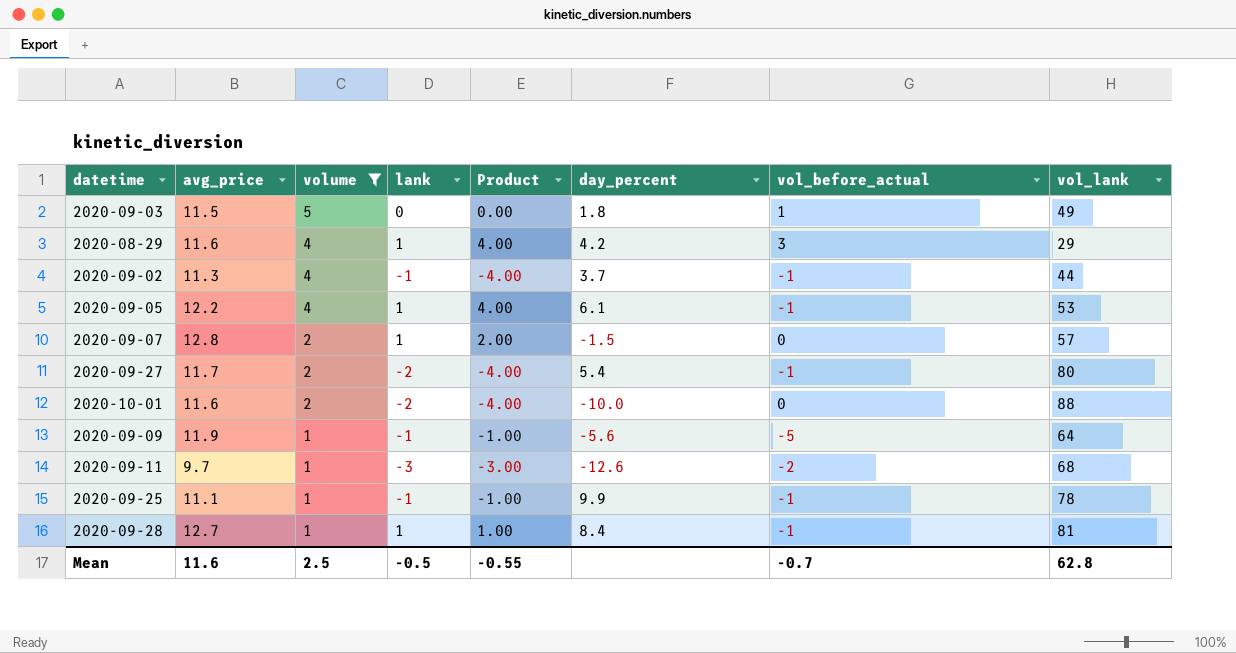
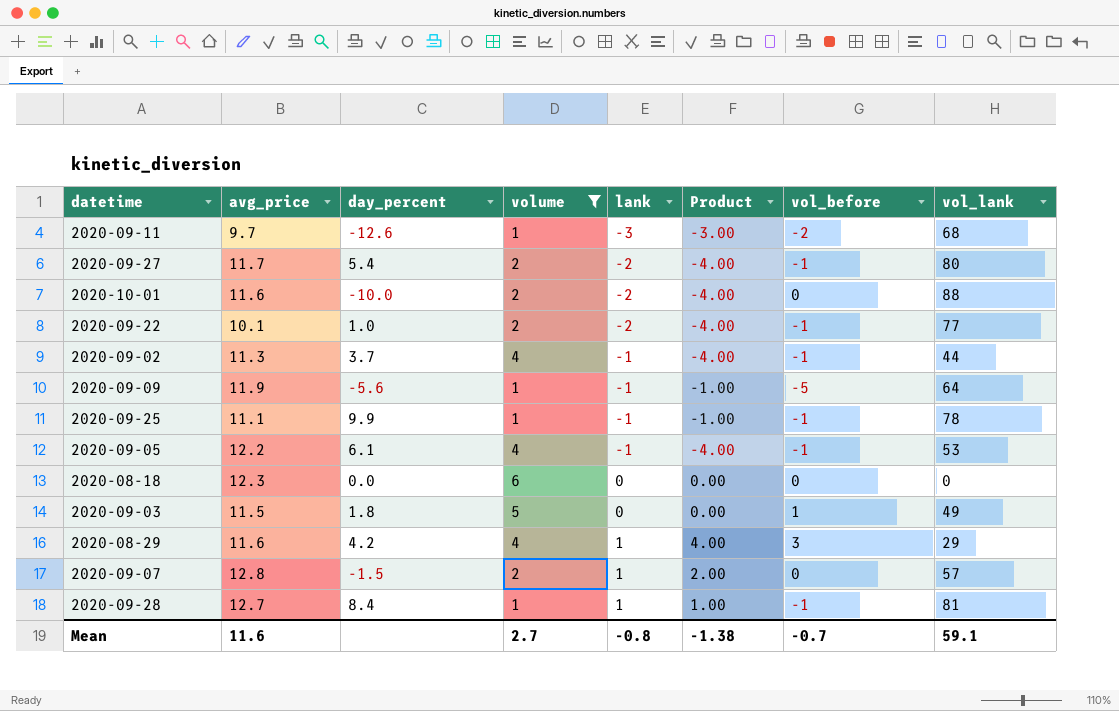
row order: volume descending -> lank ascending
column day_percent | position: 6 -> 3
column name: vol_before_actual -> vol_before
row 2020-09-22: none -> 10.1 | 1.0 | 2 | -2 | -4.00 | -1 | 77
2020-09-05 | lank: 1 -> -1
2020-09-05 | Product: 4.00 -> -4.00
row 2020-08-18: none -> 12.3 | 0.0 | 6 | 0 | 0.00 | 0 | 0
Mean | volume: 2.5 -> 2.7
Mean | lank: -0.5 -> -0.8
Mean | Product: -0.55 -> -1.38
Mean | vol_lank: 62.8 -> 59.1

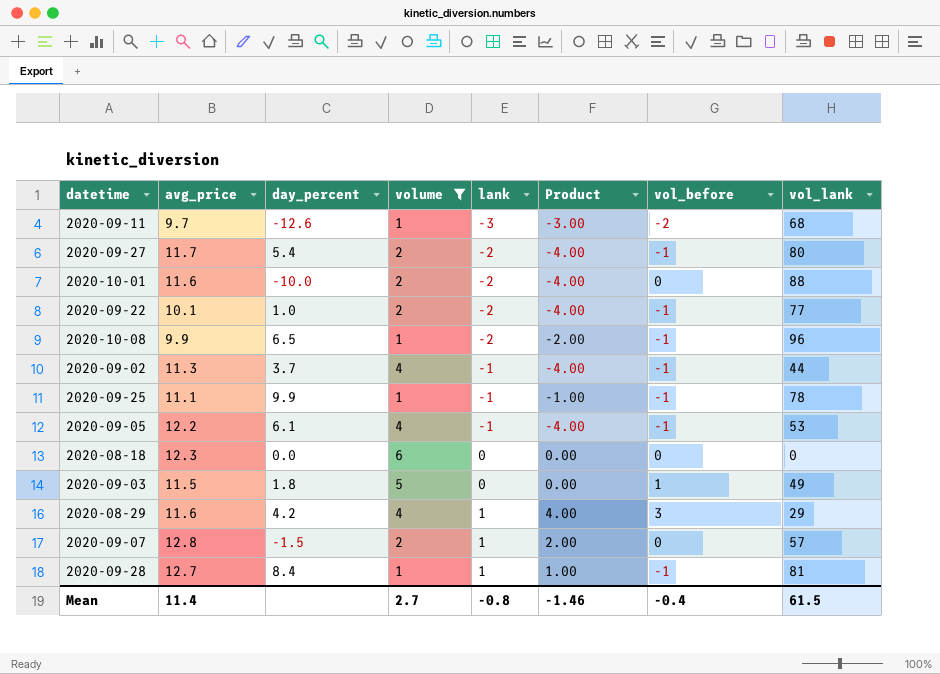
row 2020-09-09: 11.9 | -5.6 | 1 | -1 | -1.00 | -5 | 64 -> none
row 2020-10-08: none -> 9.9 | 6.5 | 1 | -2 | -2.00 | -1 | 96
Mean | avg_price: 11.6 -> 11.4
Mean | Product: -1.38 -> -1.46
Mean | vol_before: -0.7 -> -0.4
Mean | vol_lank: 59.1 -> 61.5

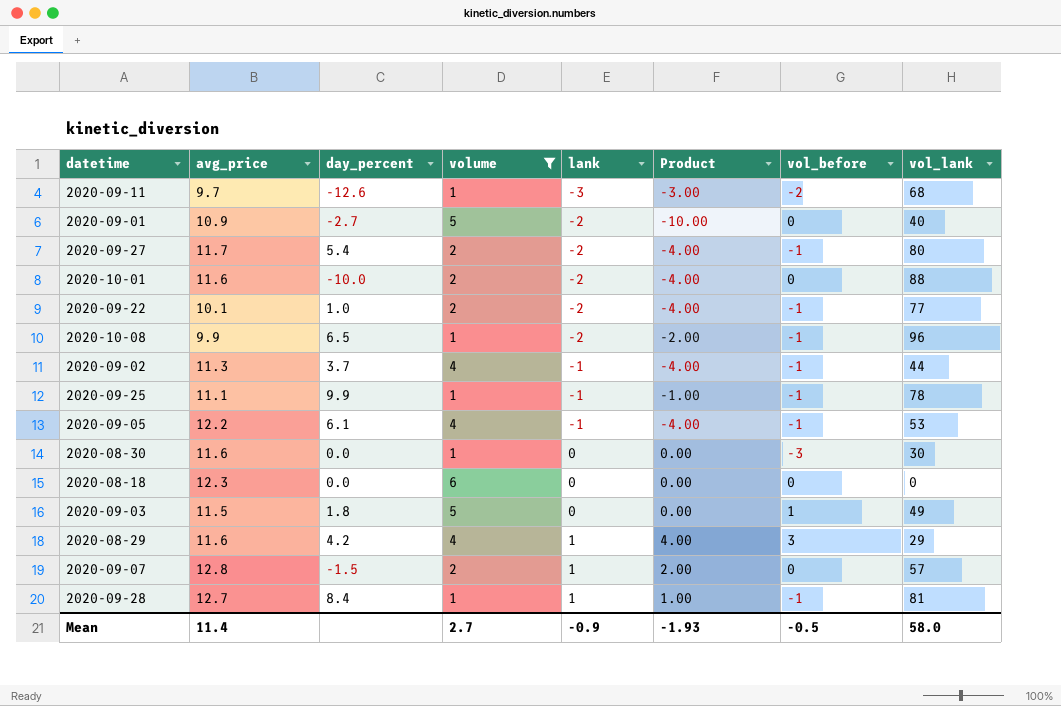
row 2020-09-01: none -> 10.9 | -2.7 | 5 | -2 | -10.00 | 0 | 40
row 2020-08-30: none -> 11.6 | 0.0 | 1 | 0 | 0.00 | -3 | 30
Mean | lank: -0.8 -> -0.9
Mean | Product: -1.46 -> -1.93
Mean | vol_before: -0.4 -> -0.5
Mean | vol_lank: 61.5 -> 58.0

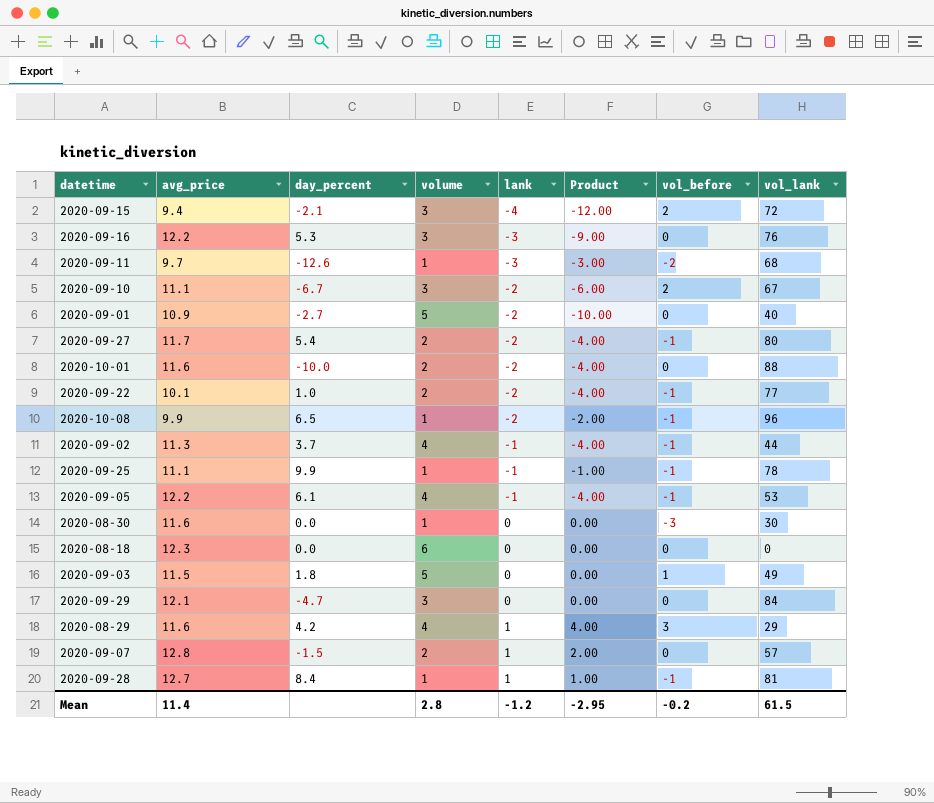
filter: volume != 3 -> none
Mean | volume: 2.7 -> 2.8
Mean | lank: -0.9 -> -1.2
Mean | Product: -1.93 -> -2.95
Mean | vol_before: -0.5 -> -0.2
Mean | vol_lank: 58.0 -> 61.5

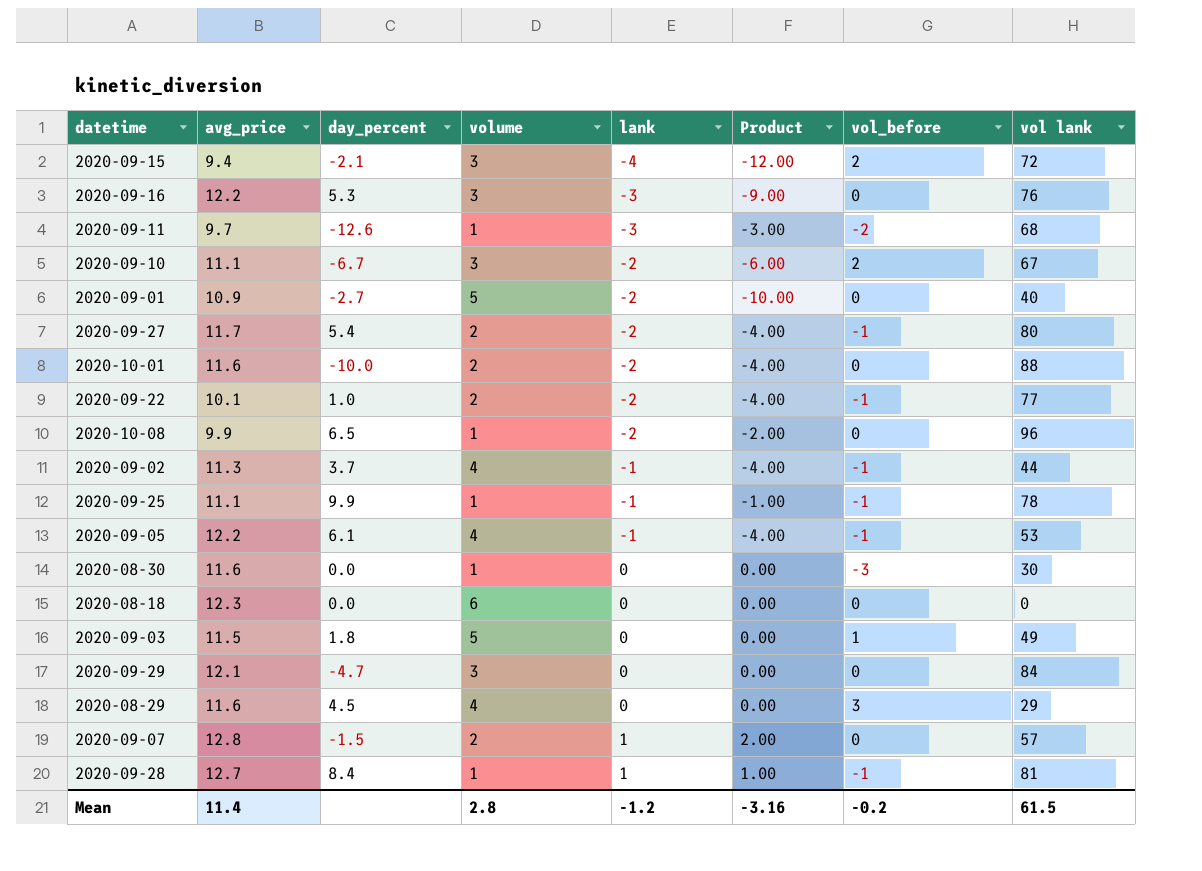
column name: vol_lank -> vol lank
2020-10-08 | vol_before: -1 -> 0
2020-08-29 | day_percent: 4.2 -> 4.5
2020-08-29 | lank: 1 -> 0
2020-08-29 | Product: 4.00 -> 0.00
Mean | Product: -2.95 -> -3.16

